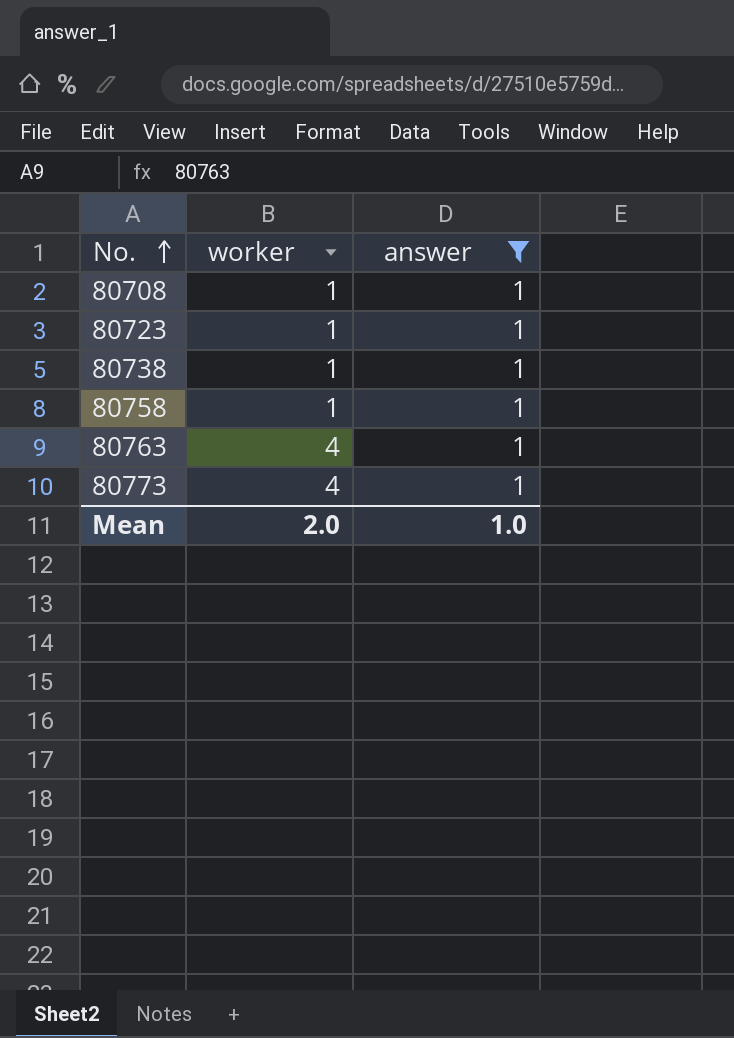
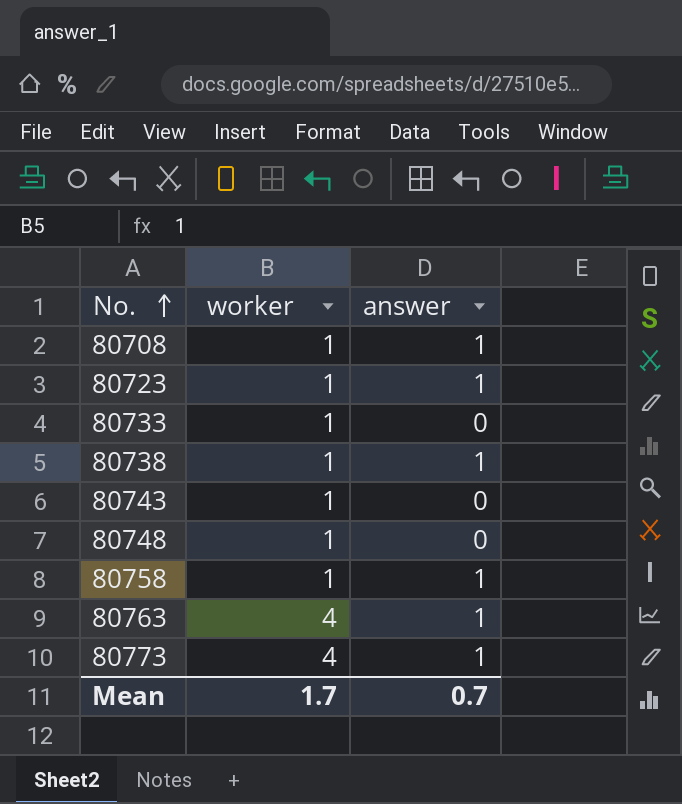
filter: answer = 1 -> none
Mean | worker: 2.0 -> 1.7
Mean | answer: 1.0 -> 0.7

